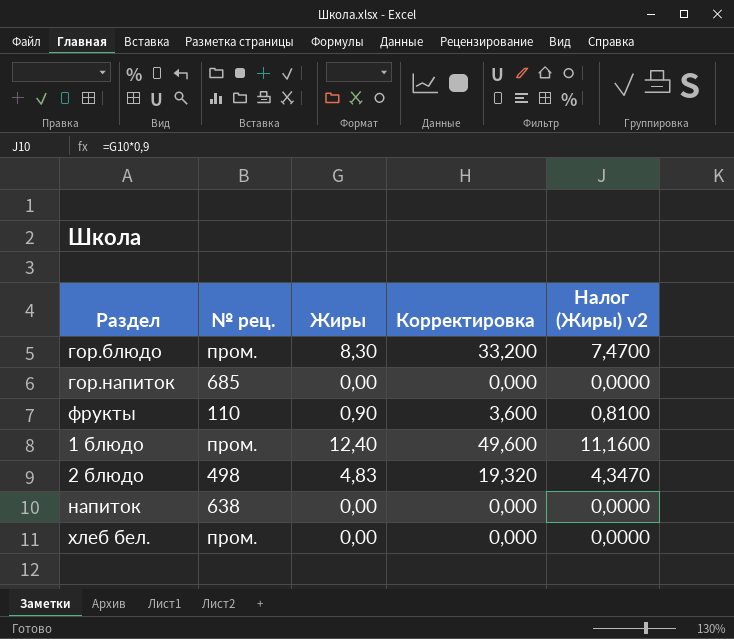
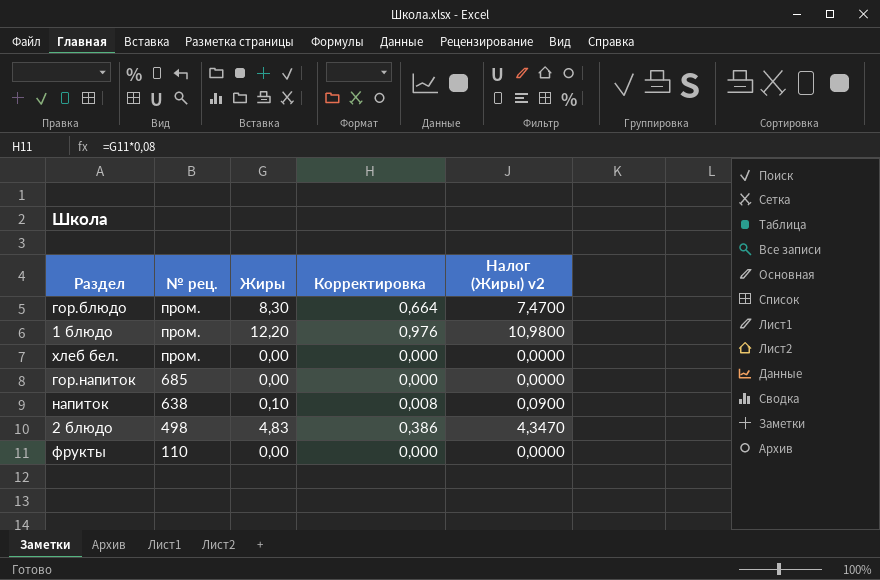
row order: none -> № рец. descending
column Корректировка | formula: [Жиры] * 4 -> [Жиры] * 0,08
1 блюдо | Жиры: 12,40 -> 12,20
1 блюдо | Налог (Жиры) v2: 11,1600 -> 10,9800
напиток | Жиры: 0,00 -> 0,10
напиток | Налог (Жиры) v2: 0,0000 -> 0,0900
фрукты | Жиры: 0,90 -> 0,00
фрукты | Налог (Жиры) v2: 0,8100 -> 0,0000

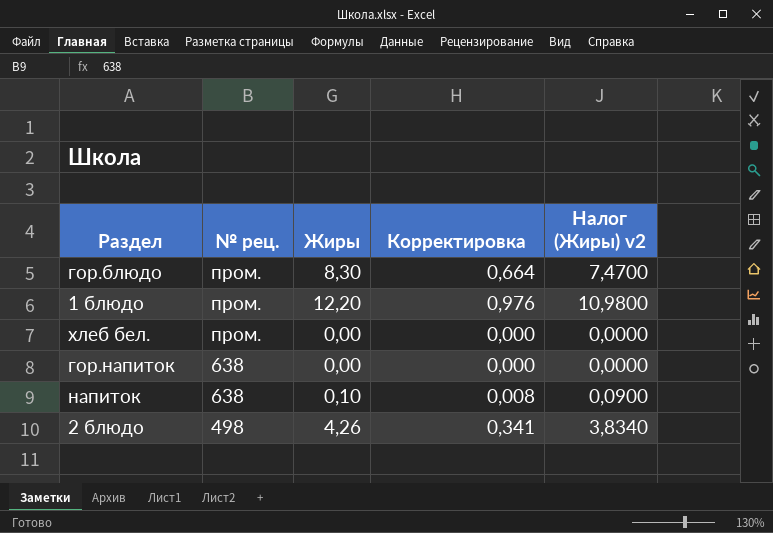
row фрукты: 110 | 0,00 | 0,000 | 0,0000 -> none
гор.напиток | № рец.: 685 -> 638
2 блюдо | Жиры: 4,83 -> 4,26
2 блюдо | Корректировка: 0,386 -> 0,341
2 блюдо | Налог (Жиры) v2: 4,3470 -> 3,8340

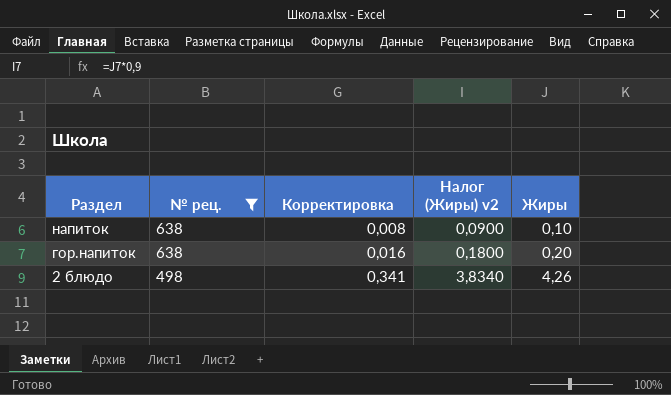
filter: none -> № рец. != пром.
row order: № рец. descending -> Раздел descending
column Жиры | position: 3 -> 5
гор.напиток | Корректировка: 0,000 -> 0,016
гор.напиток | Налог (Жиры) v2: 0,0000 -> 0,1800
гор.напиток | Жиры: 0,00 -> 0,20

